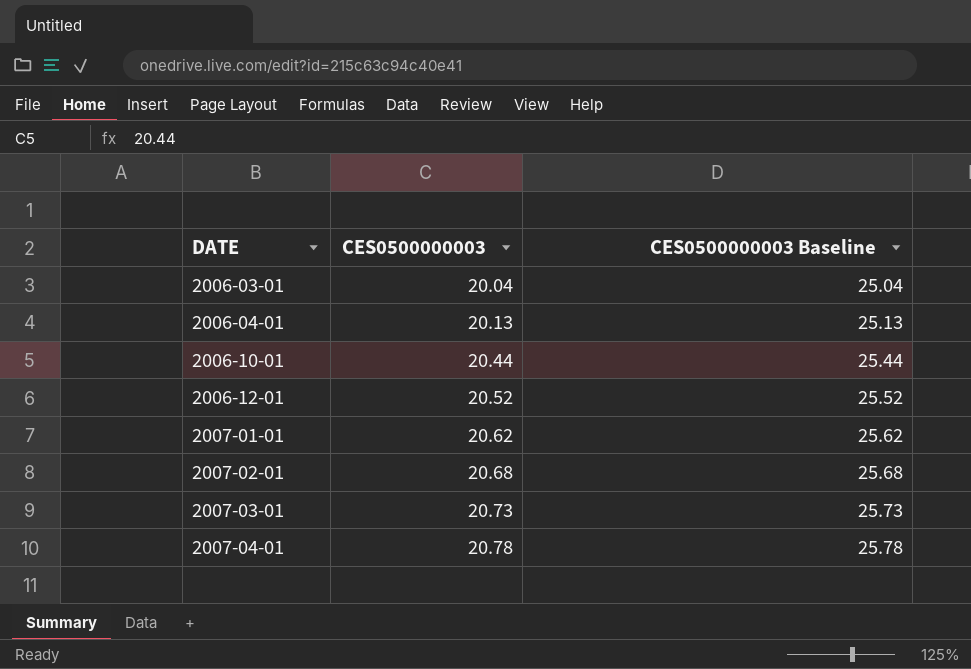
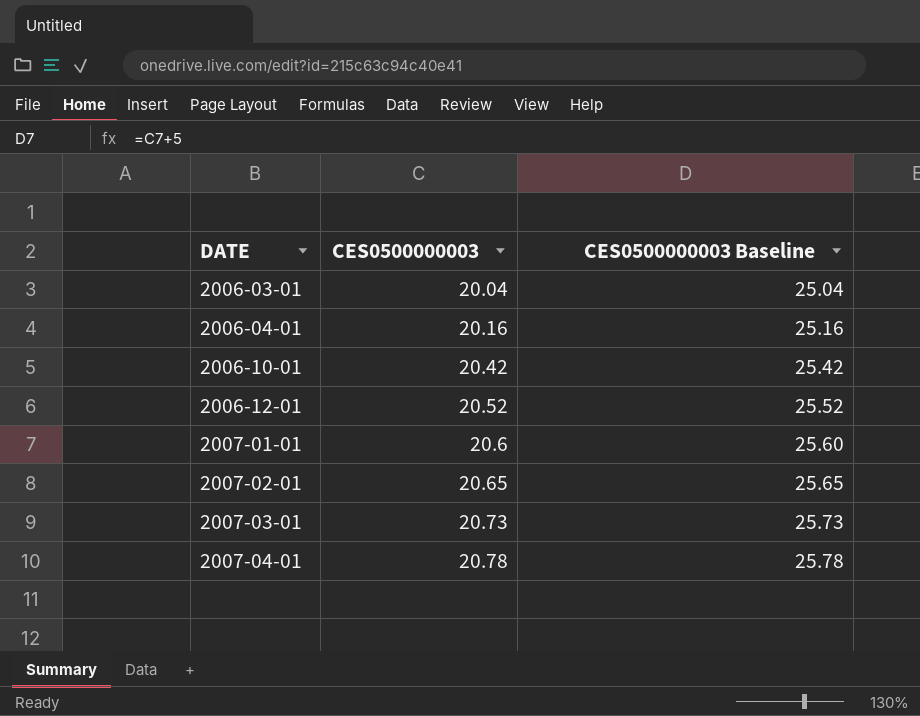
2006-04-01 | CES0500000003: 20.13 -> 20.16
2006-04-01 | CES0500000003 Baseline: 25.13 -> 25.16
2006-10-01 | CES0500000003: 20.44 -> 20.42
2006-10-01 | CES0500000003 Baseline: 25.44 -> 25.42
2007-01-01 | CES0500000003: 20.62 -> 20.6
2007-01-01 | CES0500000003 Baseline: 25.62 -> 25.60
2007-02-01 | CES0500000003: 20.68 -> 20.65
2007-02-01 | CES0500000003 Baseline: 25.68 -> 25.65

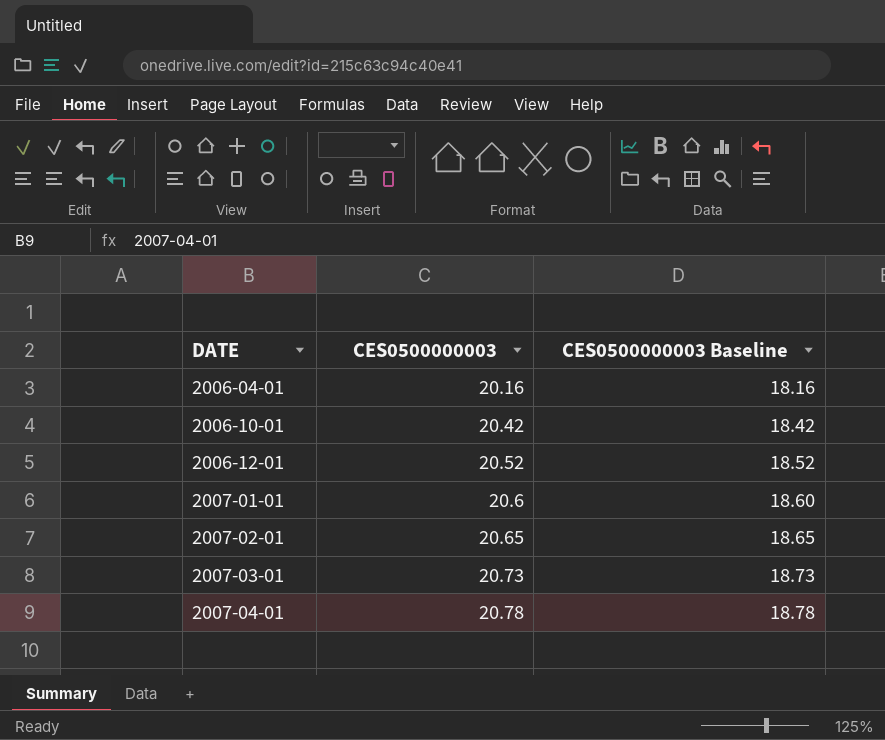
column CES0500000003 Baseline | formula: [CES0500000003] + 5 -> [CES0500000003] - 2
row 2006-03-01: 20.04 | 25.04 -> none

